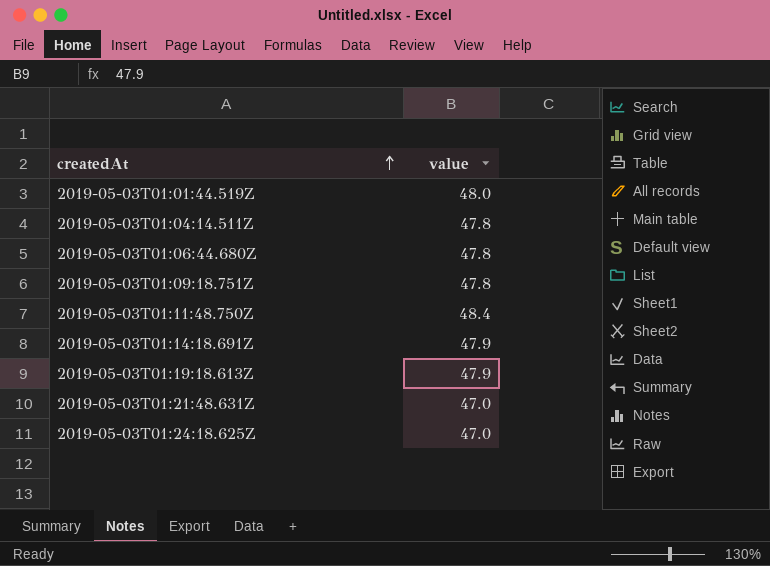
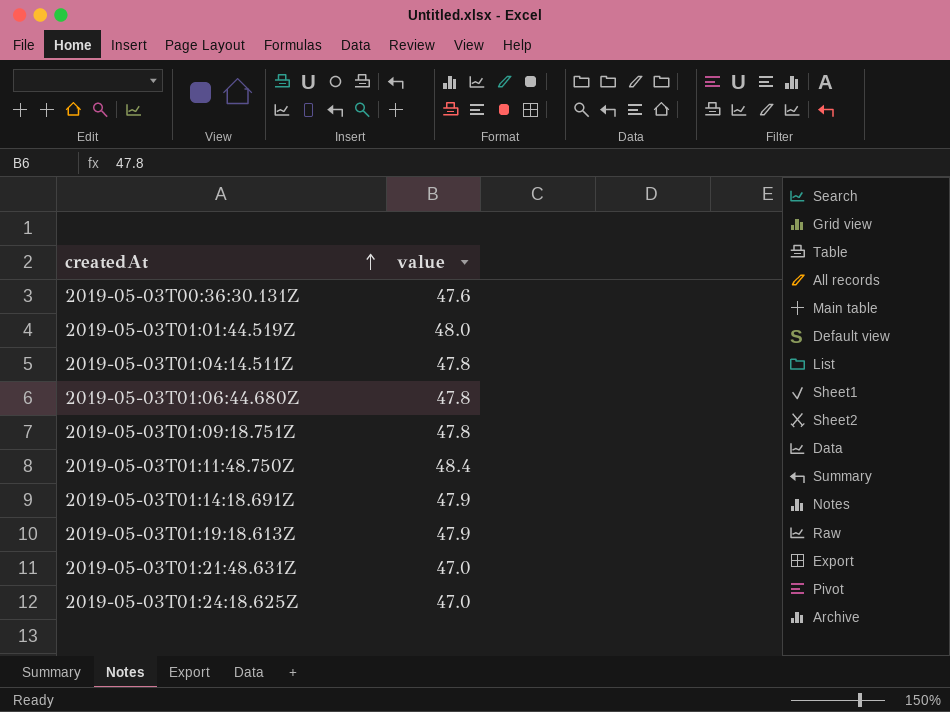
row 2019-05-03T00:36:30.131Z: none -> 47.6

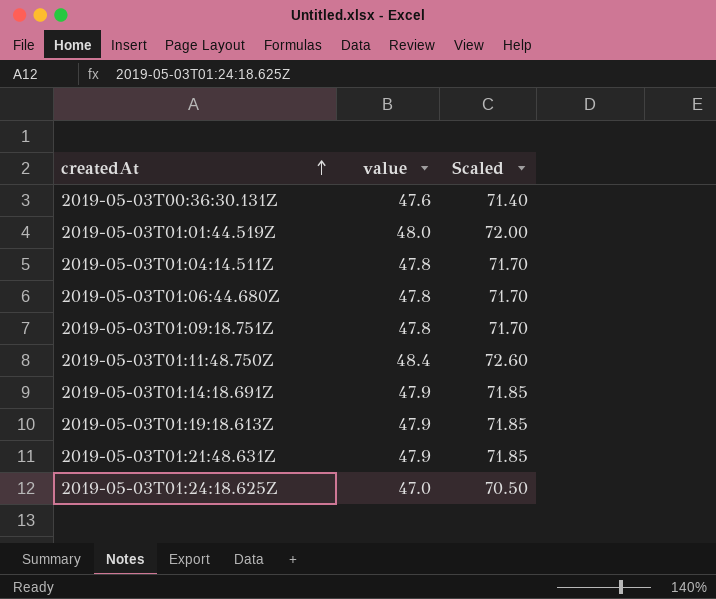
column Scaled | formula: none -> [value] * 1.5
2019-05-03T01:21:48.631Z | value: 47.0 -> 47.9

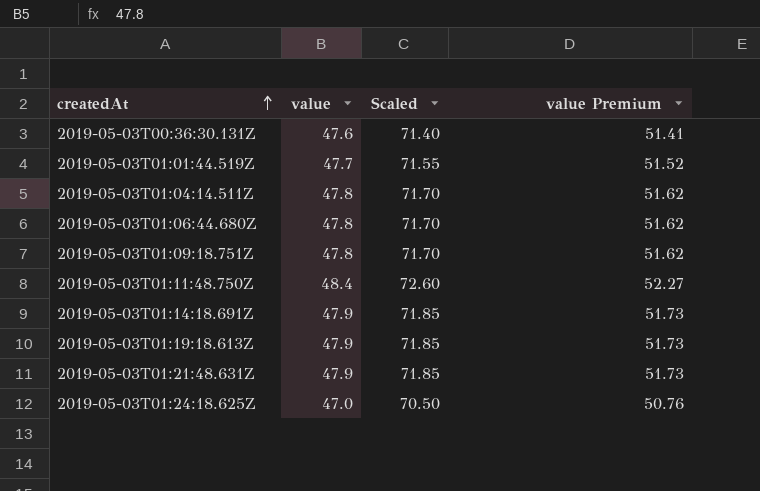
column value Premium | formula: none -> [value] * 1.08
2019-05-03T01:01:44.519Z | value: 48.0 -> 47.7
2019-05-03T01:01:44.519Z | Scaled: 72.00 -> 71.55

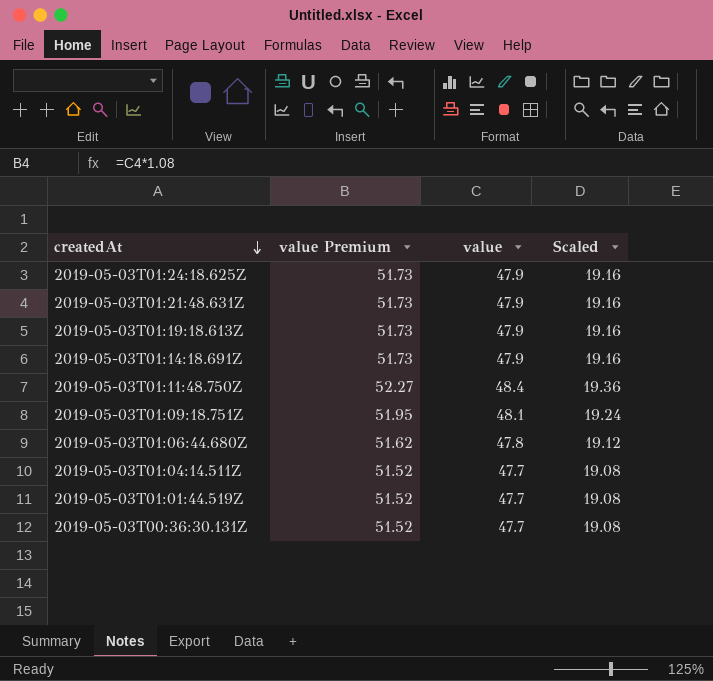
row order: createdAt ascending -> createdAt descending
column value Premium | position: 4 -> 2
column Scaled | formula: [value] * 1.5 -> [value] * 0.4
2019-05-03T01:24:18.625Z | value Premium: 50.76 -> 51.73
2019-05-03T01:24:18.625Z | value: 47.0 -> 47.9
2019-05-03T01:09:18.751Z | value Premium: 51.62 -> 51.95
2019-05-03T01:09:18.751Z | value: 47.8 -> 48.1
2019-05-03T01:04:14.511Z | value Premium: 51.62 -> 51.52
2019-05-03T01:04:14.511Z | value: 47.8 -> 47.7
2019-05-03T00:36:30.131Z | value Premium: 51.41 -> 51.52
2019-05-03T00:36:30.131Z | value: 47.6 -> 47.7

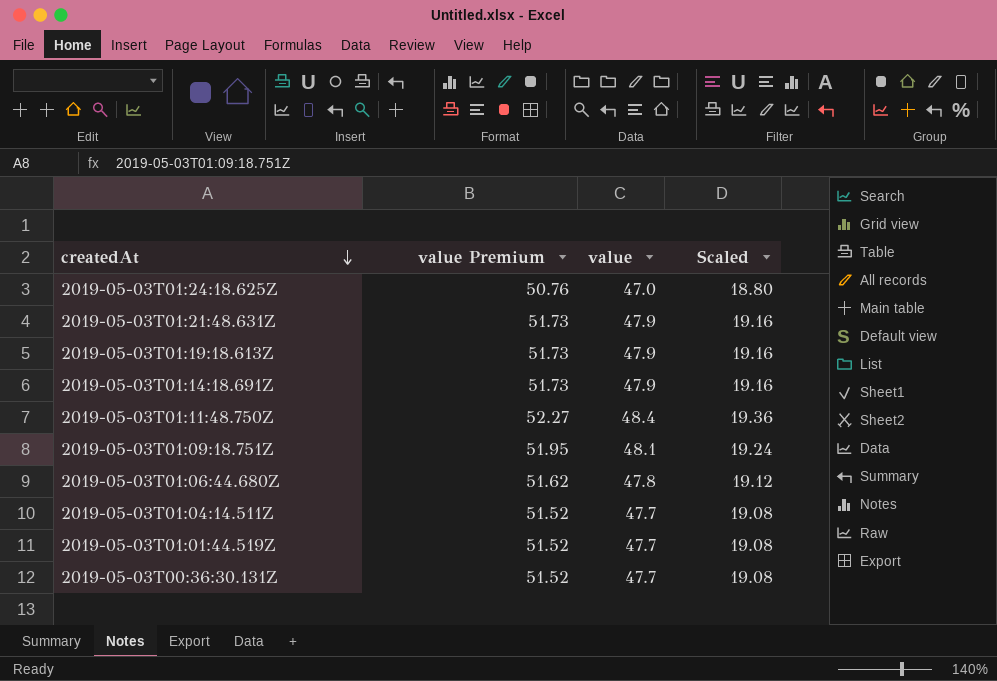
2019-05-03T01:24:18.625Z | value Premium: 51.73 -> 50.76
2019-05-03T01:24:18.625Z | value: 47.9 -> 47.0
2019-05-03T01:24:18.625Z | Scaled: 19.16 -> 18.80

